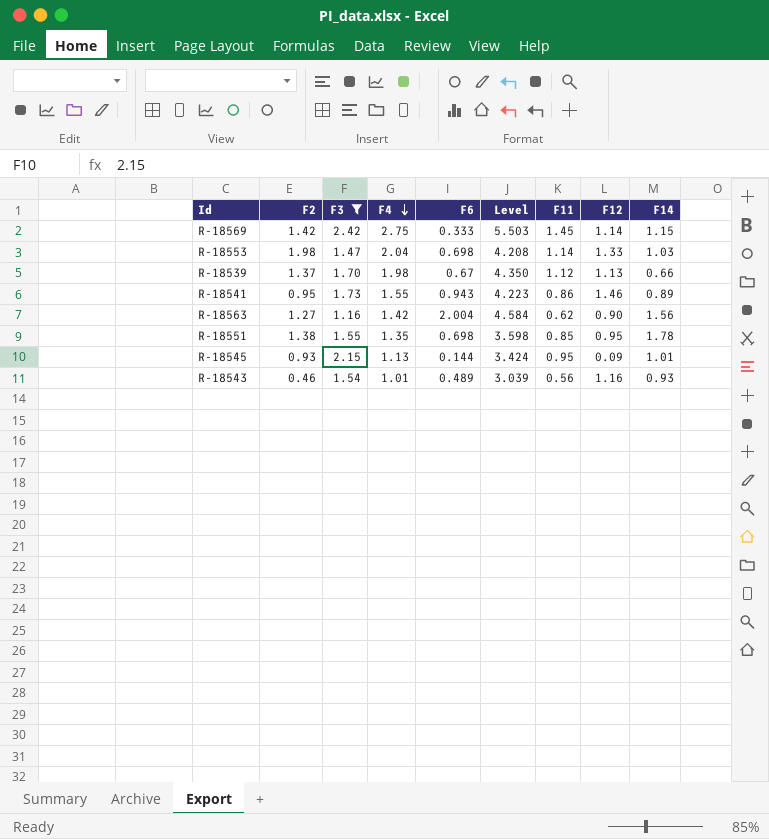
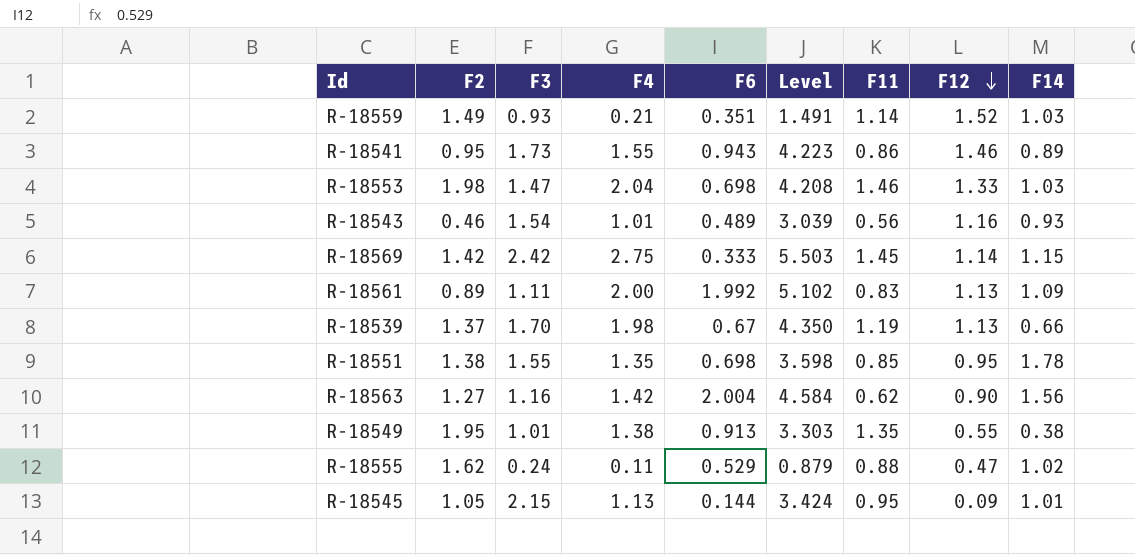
filter: F3 >= 1.16 -> none
row order: F4 descending -> F12 descending
R-18553 | F11: 1.14 -> 1.46
R-18539 | F11: 1.12 -> 1.19
R-18545 | F2: 0.93 -> 1.05

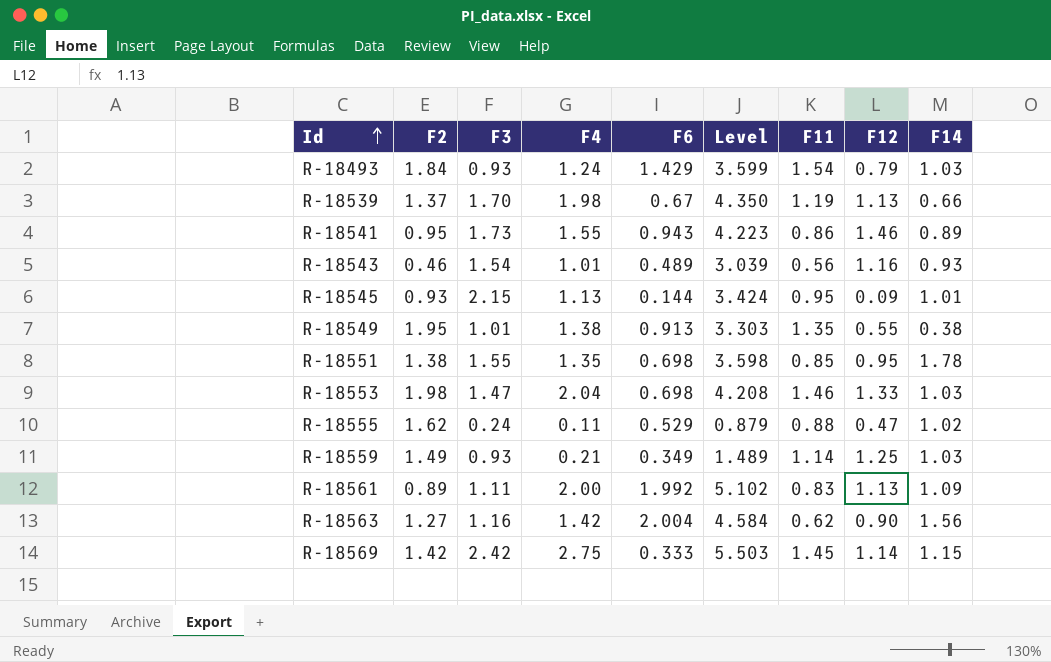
row order: F12 descending -> Id ascending
row R-18493: none -> 1.84 | 0.93 | 1.24 | 1.429 | 3.599 | 1.54 | 0.79 | 1.03
R-18545 | F2: 1.05 -> 0.93
R-18559 | F6: 0.351 -> 0.349
R-18559 | Level: 1.491 -> 1.489
R-18559 | F12: 1.52 -> 1.25

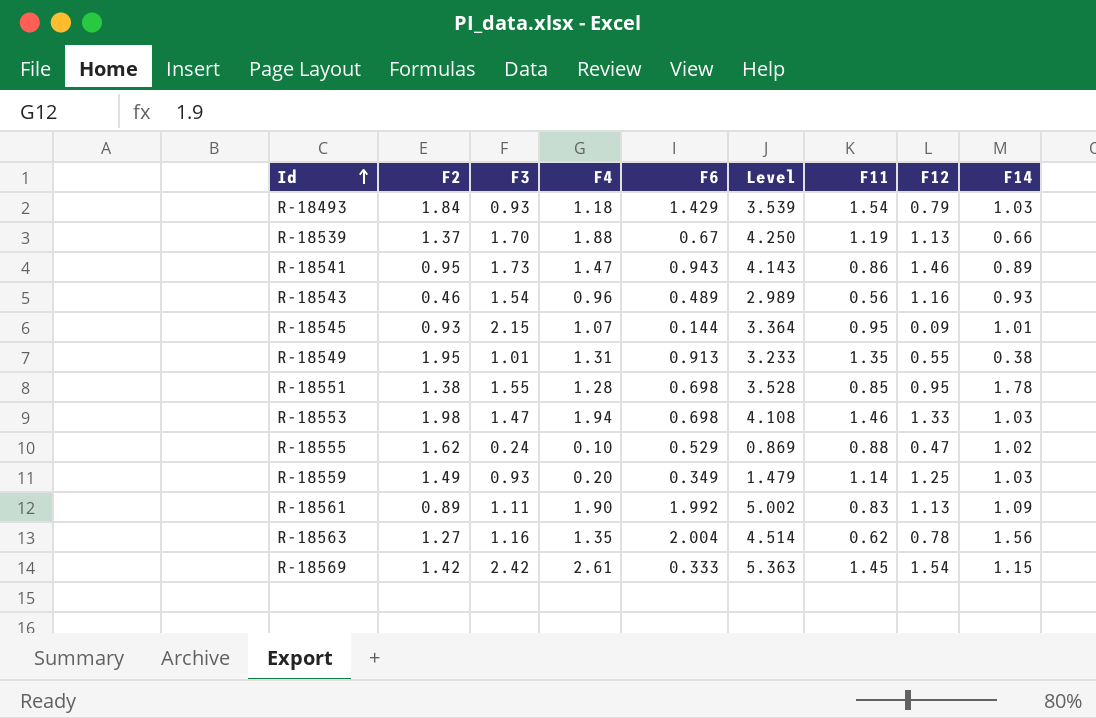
R-18493 | F4: 1.24 -> 1.18
R-18493 | Level: 3.599 -> 3.539
R-18539 | F4: 1.98 -> 1.88
R-18539 | Level: 4.350 -> 4.250
R-18541 | F4: 1.55 -> 1.47
R-18541 | Level: 4.223 -> 4.143
R-18543 | F4: 1.01 -> 0.96
R-18543 | Level: 3.039 -> 2.989
R-18545 | F4: 1.13 -> 1.07
R-18545 | Level: 3.424 -> 3.364
R-18549 | F4: 1.38 -> 1.31
R-18549 | Level: 3.303 -> 3.233
R-18551 | F4: 1.35 -> 1.28
R-18551 | Level: 3.598 -> 3.528
R-18553 | F4: 2.04 -> 1.94
R-18553 | Level: 4.208 -> 4.108
R-18555 | F4: 0.11 -> 0.10
R-18555 | Level: 0.879 -> 0.869
R-18559 | F4: 0.21 -> 0.20
R-18559 | Level: 1.489 -> 1.479
R-18561 | F4: 2.00 -> 1.90
R-18561 | Level: 5.102 -> 5.002
R-18563 | F4: 1.42 -> 1.35
R-18563 | Level: 4.584 -> 4.514
R-18563 | F12: 0.90 -> 0.78
R-18569 | F4: 2.75 -> 2.61
R-18569 | Level: 5.503 -> 5.363
R-18569 | F12: 1.14 -> 1.54

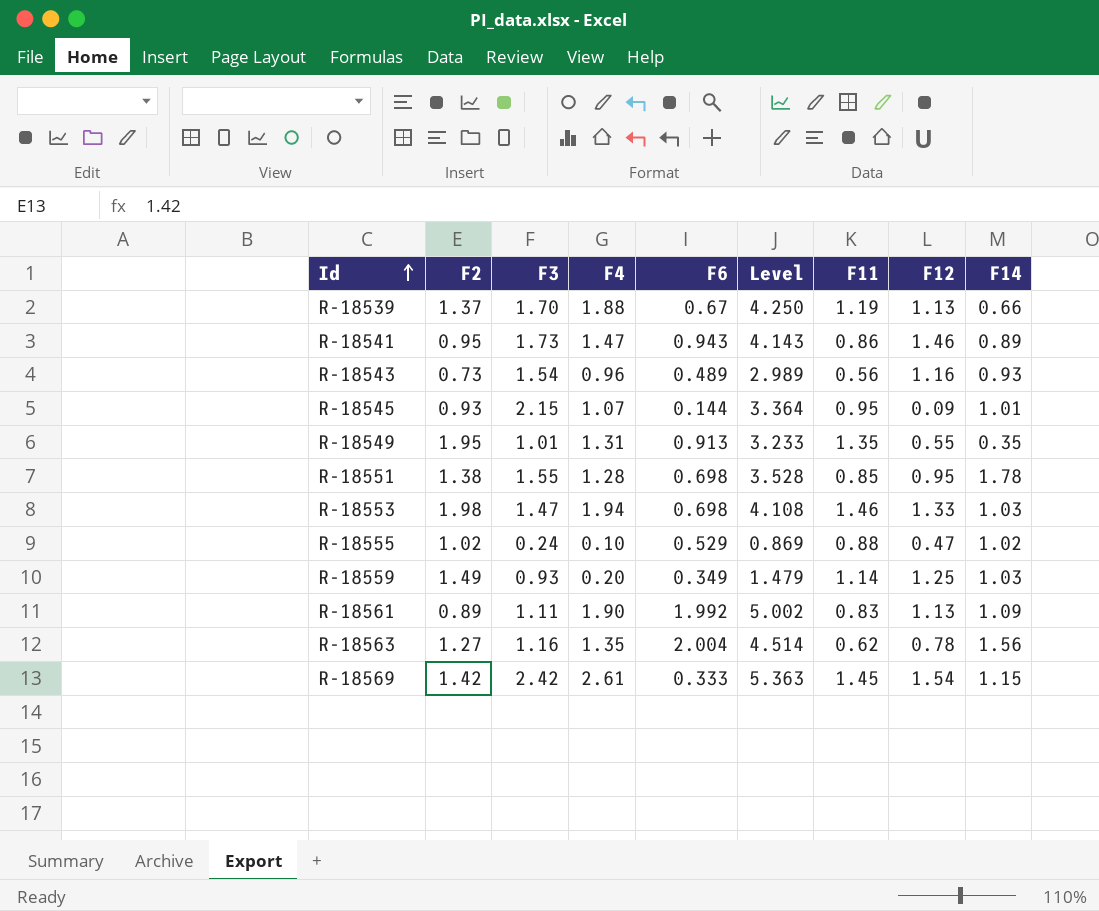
row R-18493: 1.84 | 0.93 | 1.18 | 1.429 | 3.539 | 1.54 | 0.79 | 1.03 -> none
R-18543 | F2: 0.46 -> 0.73
R-18549 | F14: 0.38 -> 0.35
R-18555 | F2: 1.62 -> 1.02

